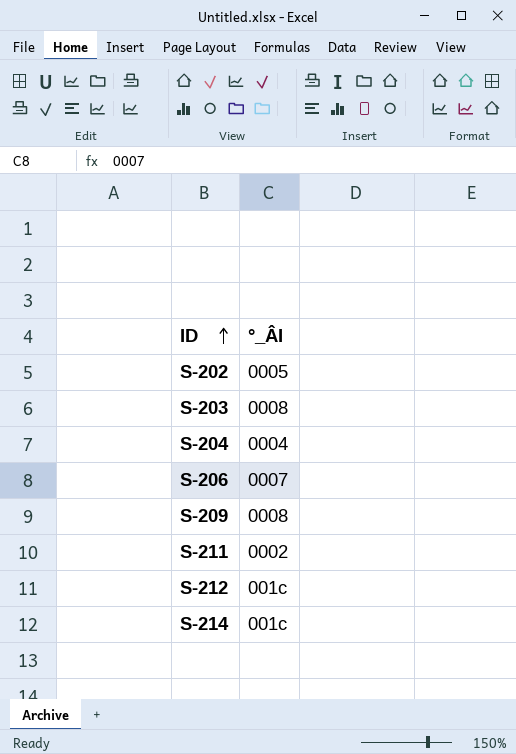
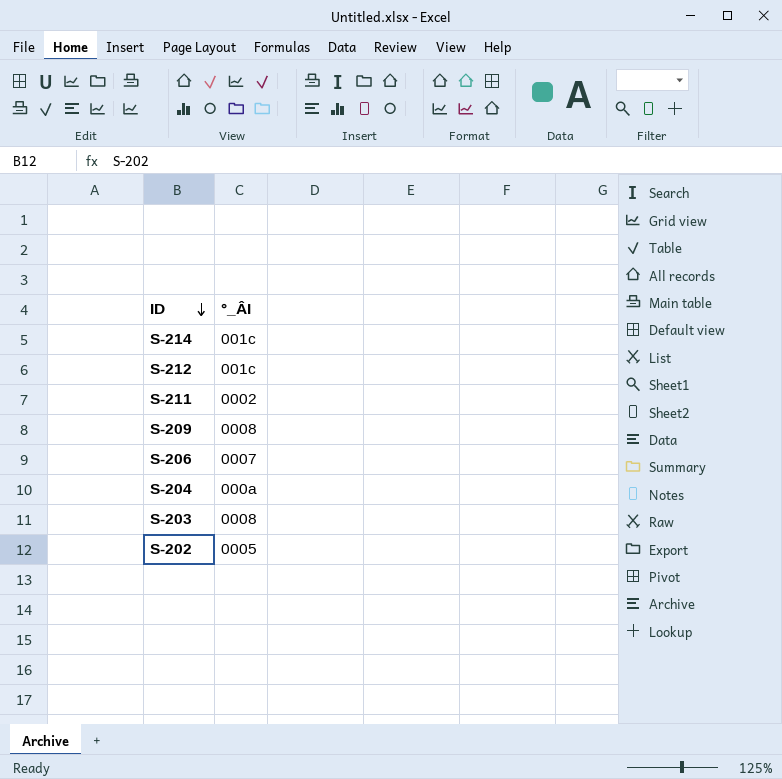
row order: ID ascending -> ID descending
S-204 | °_ÂI: 0004 -> 000a

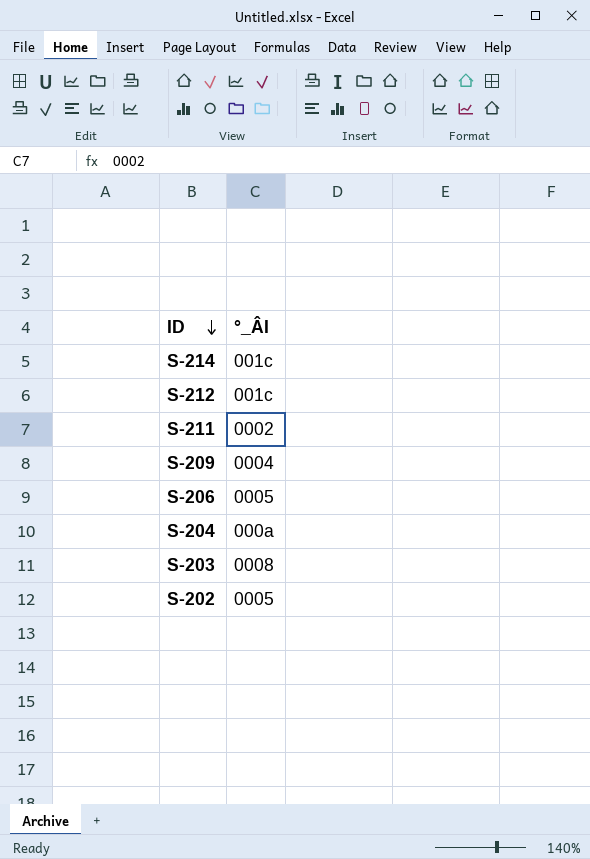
S-209 | °_ÂI: 0008 -> 0004
S-206 | °_ÂI: 0007 -> 0005

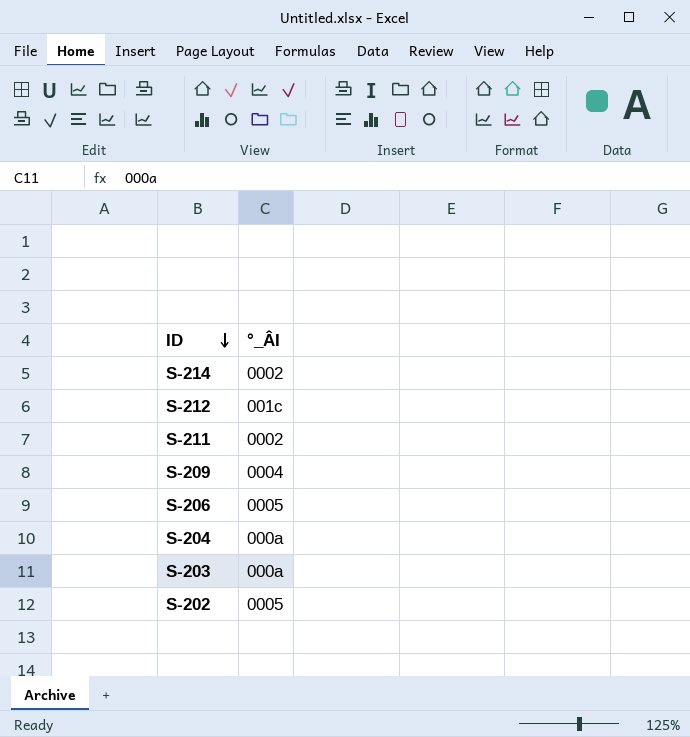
S-214 | °_ÂI: 001c -> 0002
S-203 | °_ÂI: 0008 -> 000a

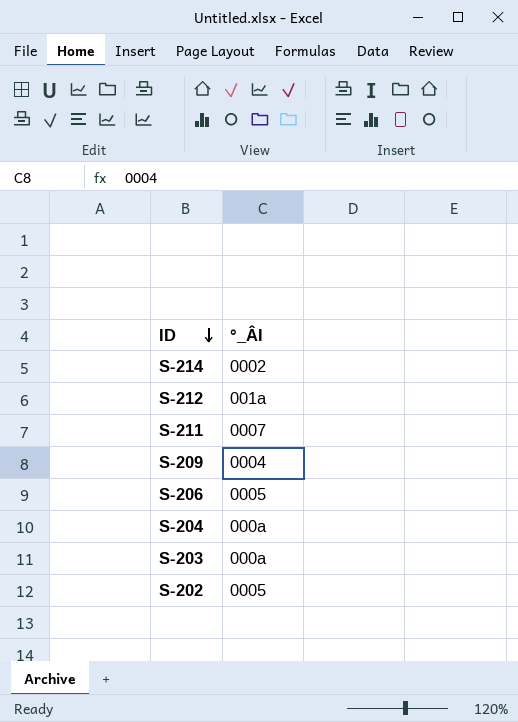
S-212 | °_ÂI: 001c -> 001a
S-211 | °_ÂI: 0002 -> 0007

